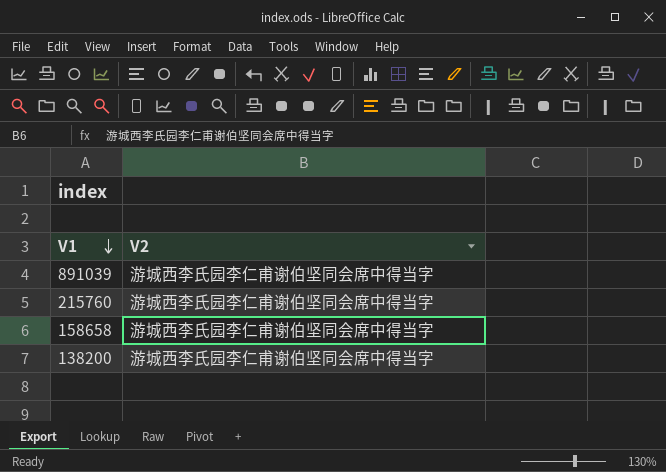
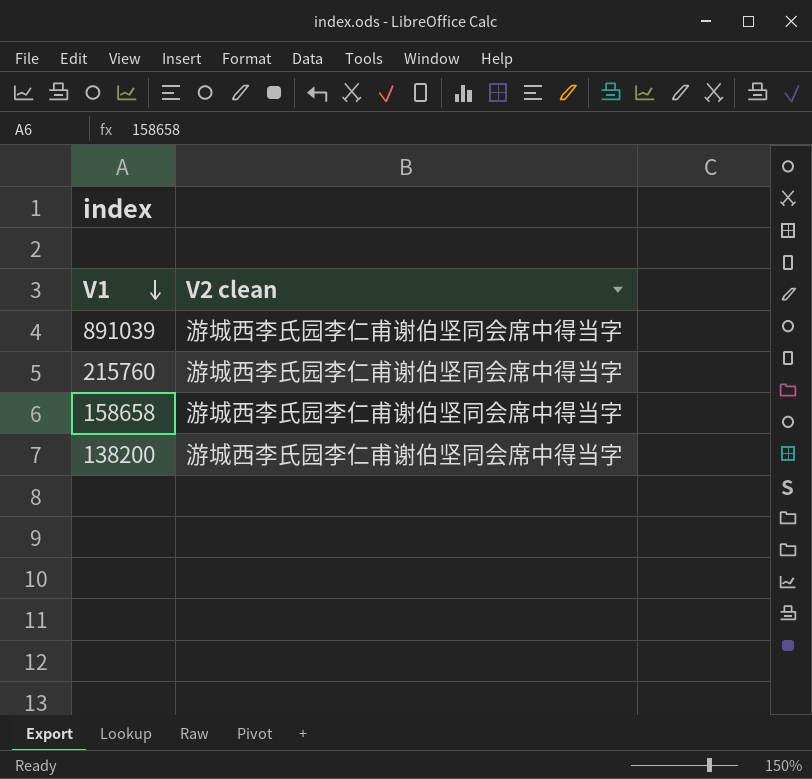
column name: V2 -> V2 clean

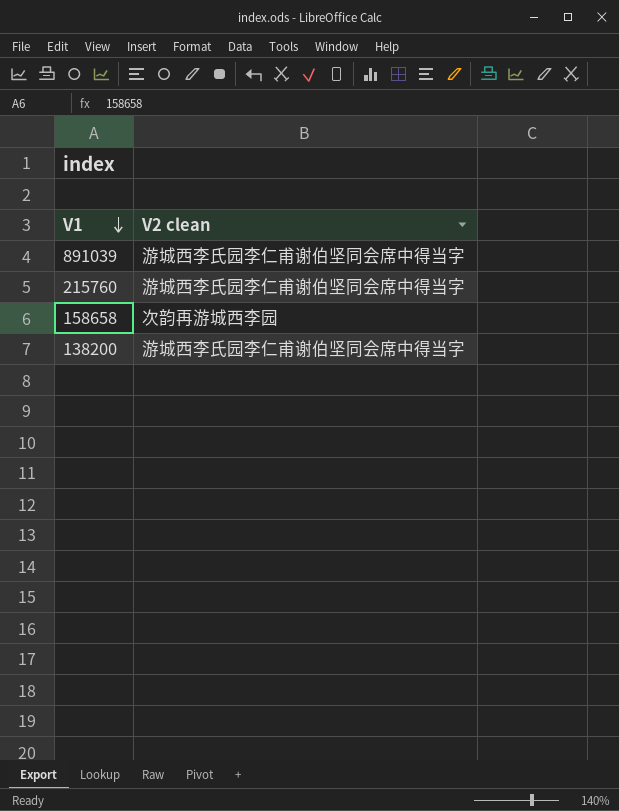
158658 | V2 clean: 游城西李氏园李仁甫谢伯坚同会席中得当字 -> 次韵再游城西李园

